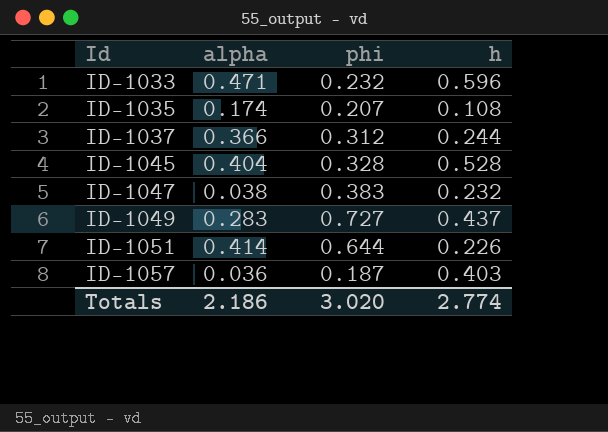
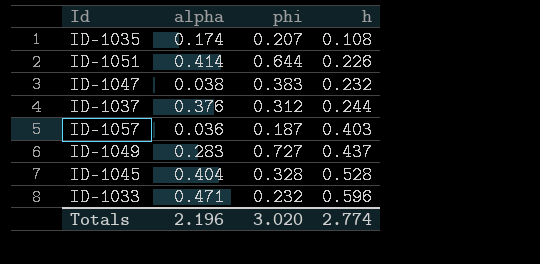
row order: Id ascending -> h ascending
ID-1037 | alpha: 0.366 -> 0.376
Totals | alpha: 2.186 -> 2.196

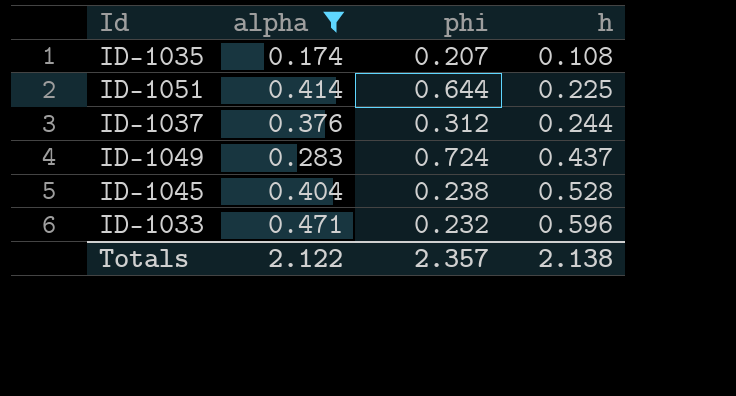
filter: none -> alpha >= 0.174
ID-1051 | h: 0.226 -> 0.225
ID-1049 | phi: 0.727 -> 0.724
ID-1045 | phi: 0.328 -> 0.238
Totals | alpha: 2.196 -> 2.122
Totals | phi: 3.020 -> 2.357
Totals | h: 2.774 -> 2.138

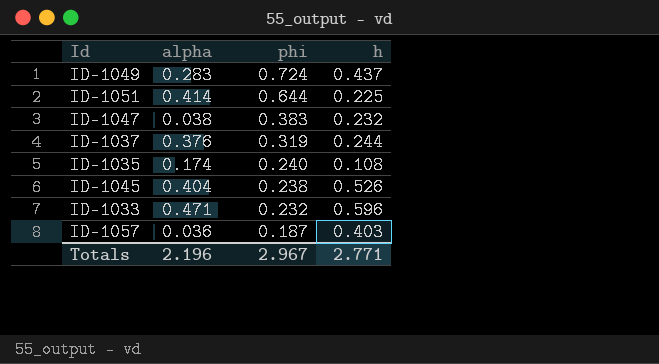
filter: alpha >= 0.174 -> none
row order: h ascending -> phi descending
ID-1037 | phi: 0.312 -> 0.319
ID-1035 | phi: 0.207 -> 0.240
ID-1045 | h: 0.528 -> 0.526
Totals | alpha: 2.122 -> 2.196
Totals | phi: 2.357 -> 2.967
Totals | h: 2.138 -> 2.771

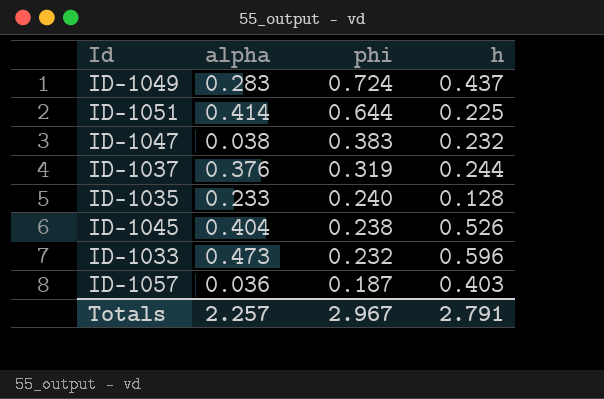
ID-1035 | alpha: 0.174 -> 0.233
ID-1035 | h: 0.108 -> 0.128
ID-1033 | alpha: 0.471 -> 0.473
Totals | alpha: 2.196 -> 2.257
Totals | h: 2.771 -> 2.791

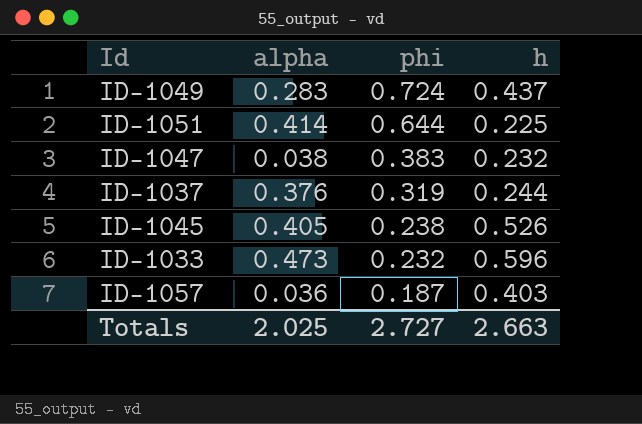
row ID-1035: 0.233 | 0.240 | 0.128 -> none
ID-1045 | alpha: 0.404 -> 0.405
Totals | alpha: 2.257 -> 2.025
Totals | phi: 2.967 -> 2.727
Totals | h: 2.791 -> 2.663

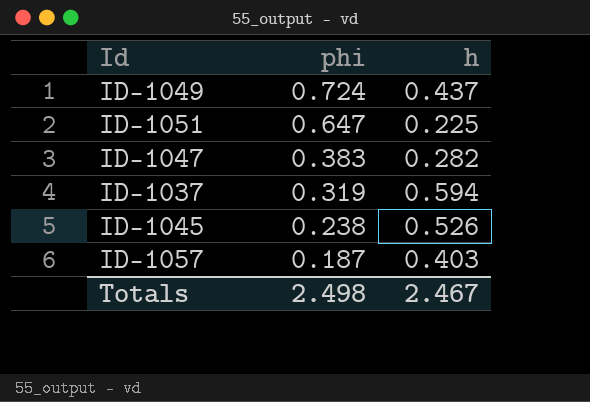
column alpha | position: 2 -> none
row ID-1033: 0.473 | 0.232 | 0.596 -> none
ID-1051 | phi: 0.644 -> 0.647
ID-1047 | h: 0.232 -> 0.282
ID-1037 | h: 0.244 -> 0.594
Totals | phi: 2.727 -> 2.498
Totals | h: 2.663 -> 2.467

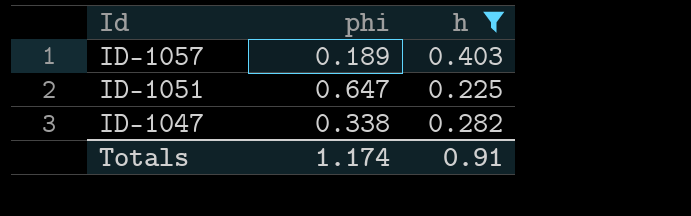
filter: none -> h <= 0.403
row order: phi descending -> Id descending
ID-1057 | phi: 0.187 -> 0.189
ID-1047 | phi: 0.383 -> 0.338
Totals | phi: 2.498 -> 1.174
Totals | h: 2.467 -> 0.91

